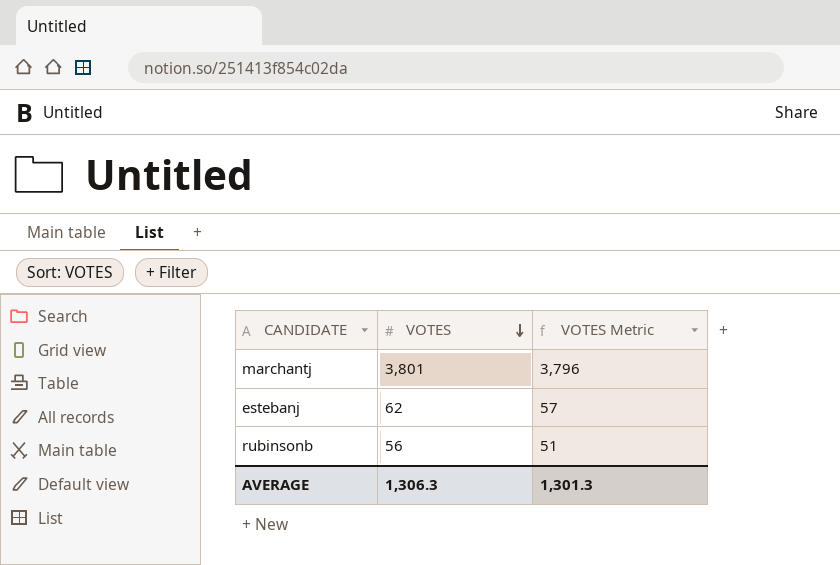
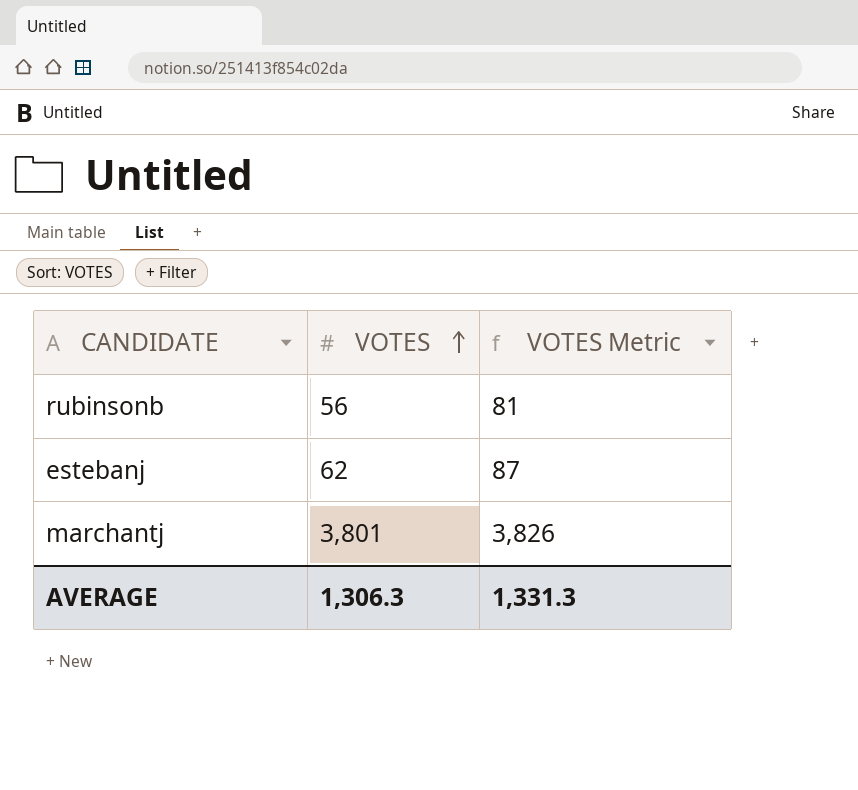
row order: VOTES descending -> VOTES ascending
column VOTES Metric | formula: [VOTES] - 5 -> [VOTES] + 25
AVERAGE | VOTES Metric: 1,301.3 -> 1,331.3

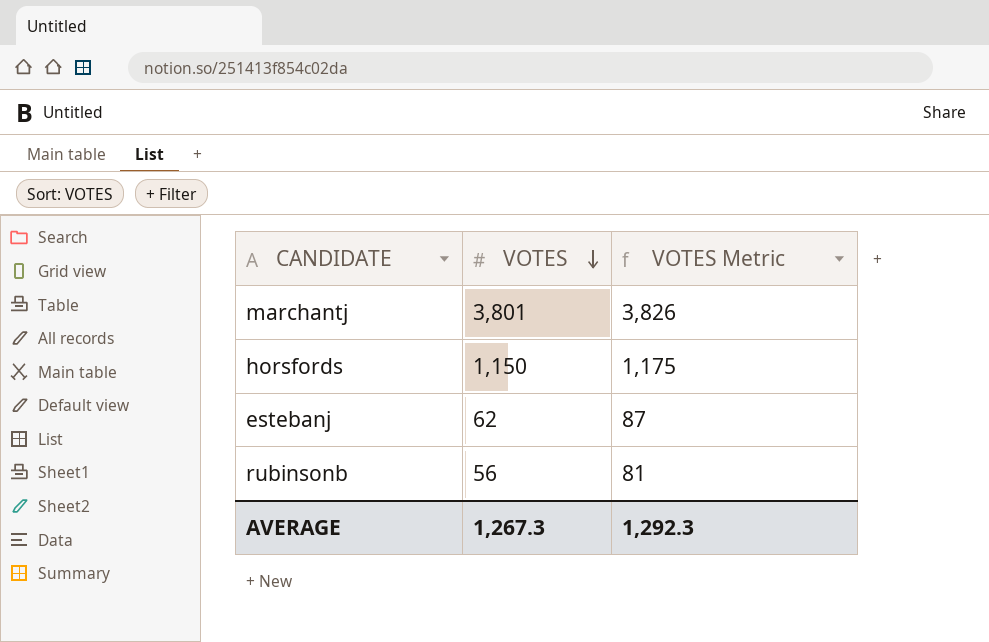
row order: VOTES ascending -> VOTES descending
row horsfords: none -> 1,150 | 1,175
AVERAGE | VOTES: 1,306.3 -> 1,267.3
AVERAGE | VOTES Metric: 1,331.3 -> 1,292.3

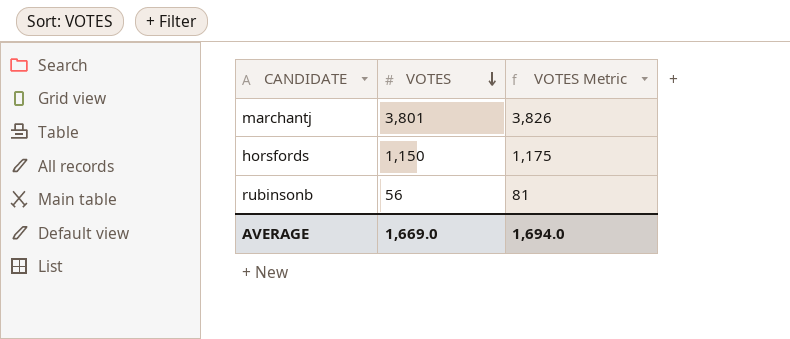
row estebanj: 62 | 87 -> none
AVERAGE | VOTES: 1,267.3 -> 1,669.0
AVERAGE | VOTES Metric: 1,292.3 -> 1,694.0

